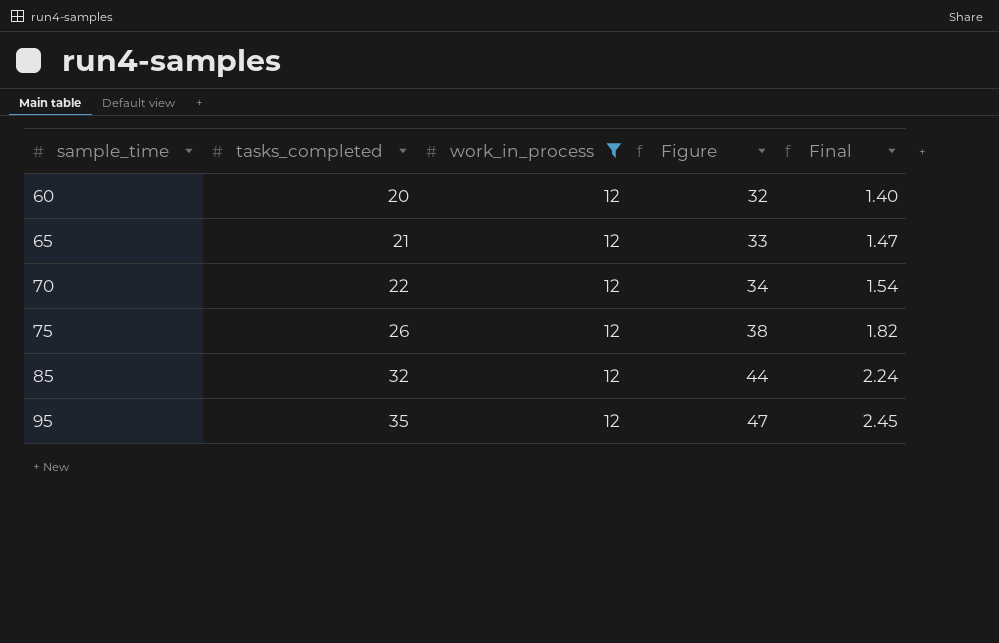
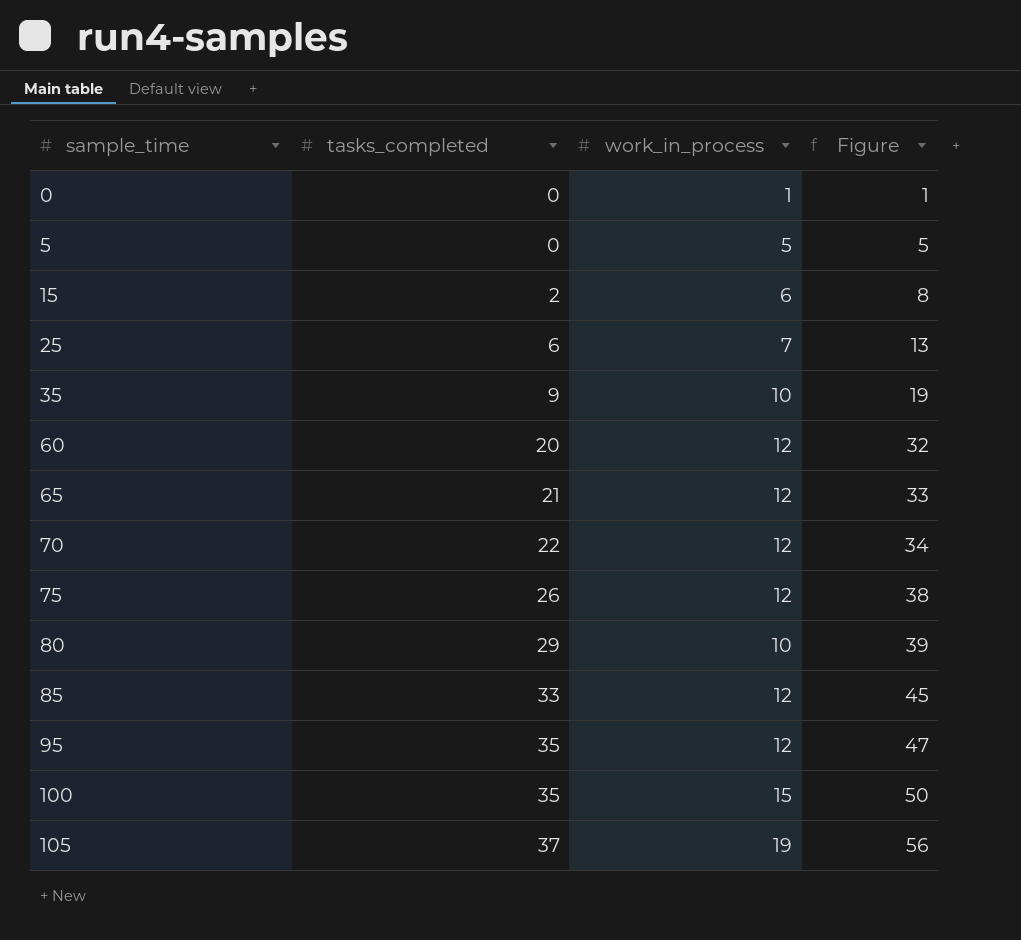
filter: work_in_process = 12 -> none
column Final | formula: [tasks_completed] * 0.07 -> none
85 | tasks_completed: 32 -> 33
85 | Figure: 44 -> 45

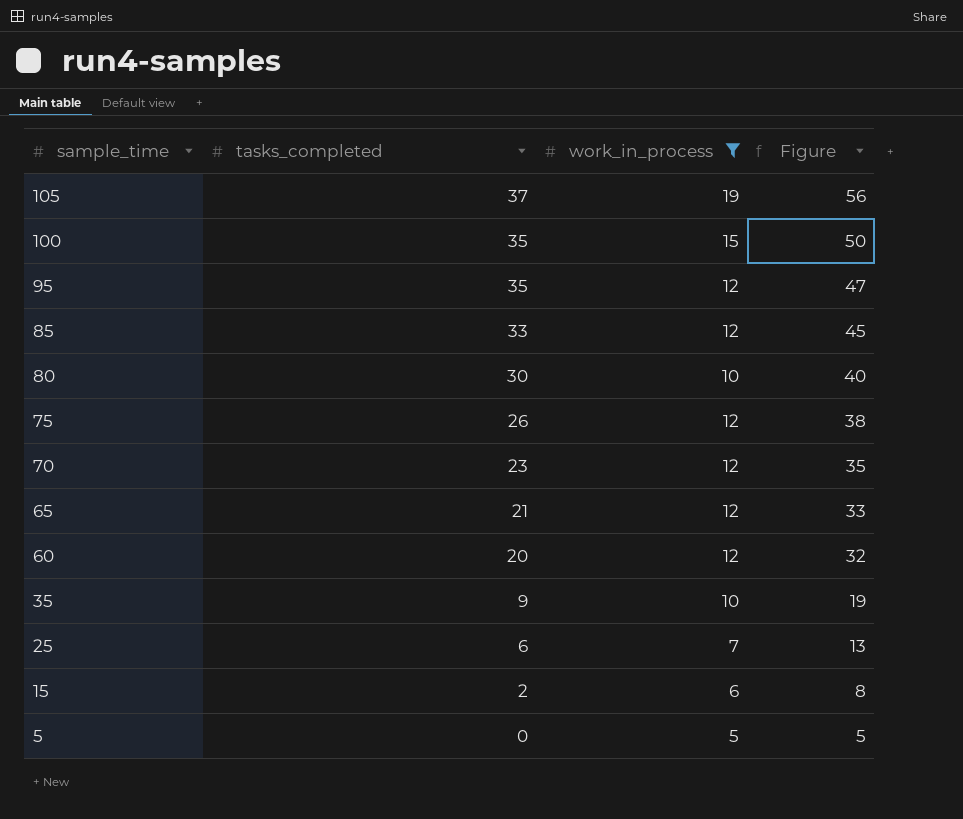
filter: none -> work_in_process != 1
row order: sample_time ascending -> sample_time descending
80 | tasks_completed: 29 -> 30
80 | Figure: 39 -> 40
70 | tasks_completed: 22 -> 23
70 | Figure: 34 -> 35

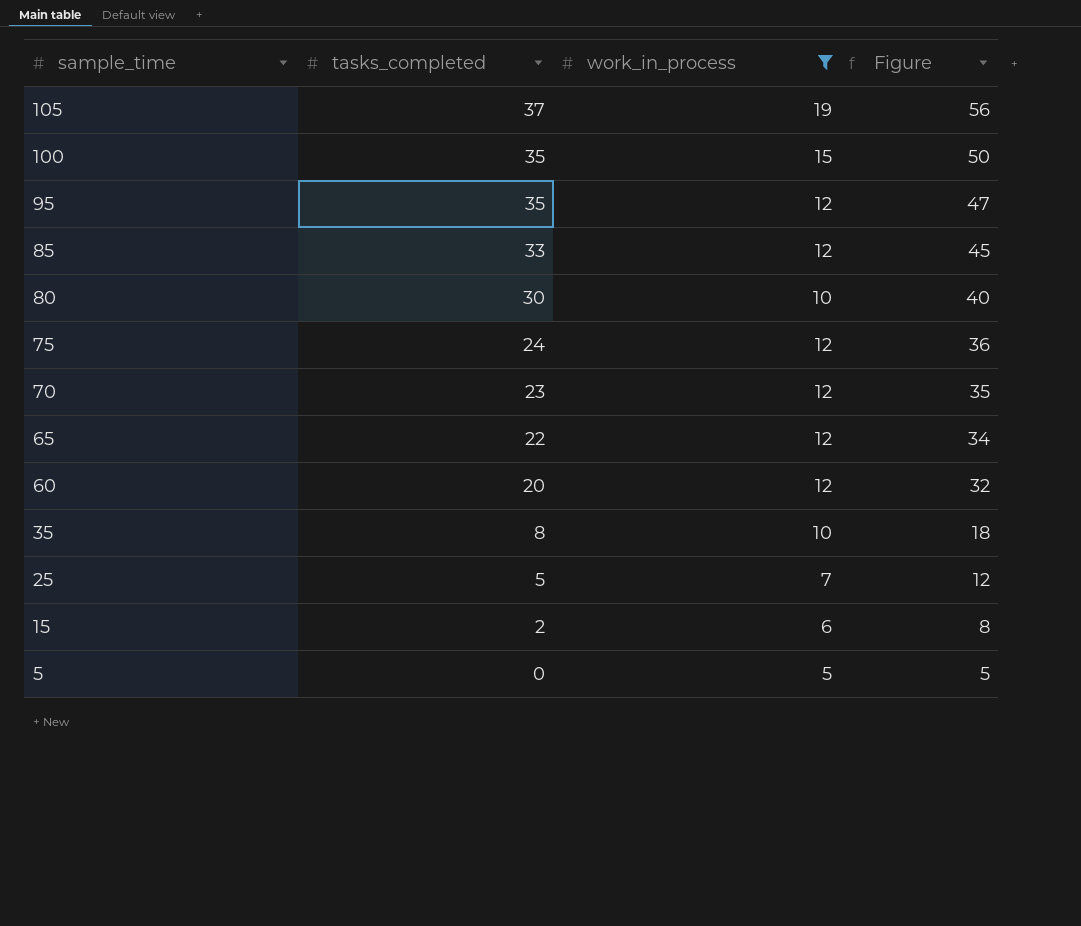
75 | tasks_completed: 26 -> 24
75 | Figure: 38 -> 36
65 | tasks_completed: 21 -> 22
65 | Figure: 33 -> 34
35 | tasks_completed: 9 -> 8
35 | Figure: 19 -> 18
25 | tasks_completed: 6 -> 5
25 | Figure: 13 -> 12

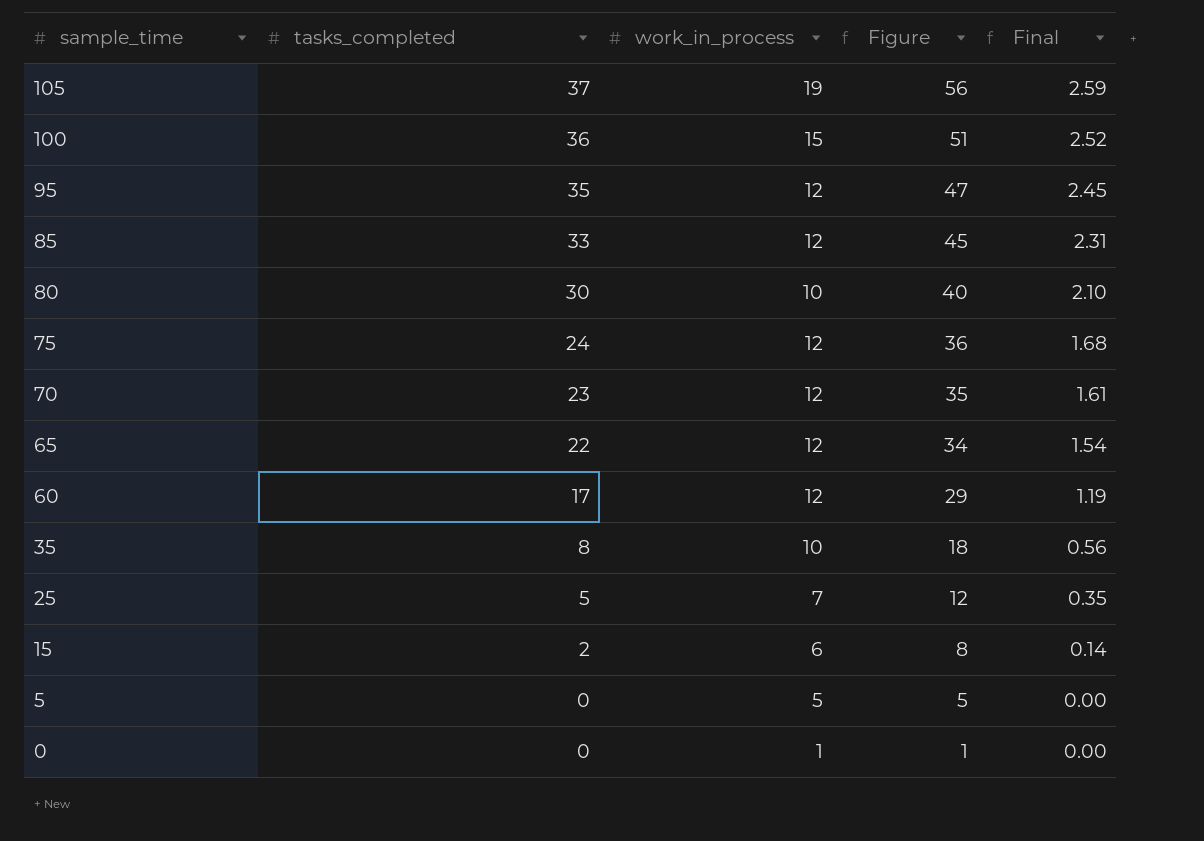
filter: work_in_process != 1 -> none
column Final | formula: none -> [tasks_completed] * 0.07
100 | tasks_completed: 35 -> 36
100 | Figure: 50 -> 51
60 | tasks_completed: 20 -> 17
60 | Figure: 32 -> 29

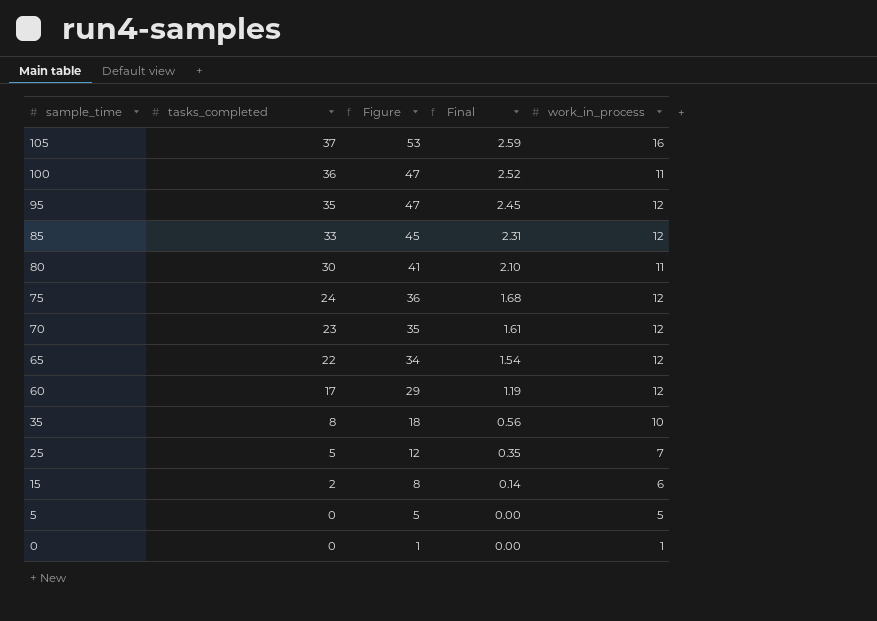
column work_in_process | position: 3 -> 5
105 | Figure: 56 -> 53
105 | work_in_process: 19 -> 16
100 | Figure: 51 -> 47
100 | work_in_process: 15 -> 11
80 | Figure: 40 -> 41
80 | work_in_process: 10 -> 11

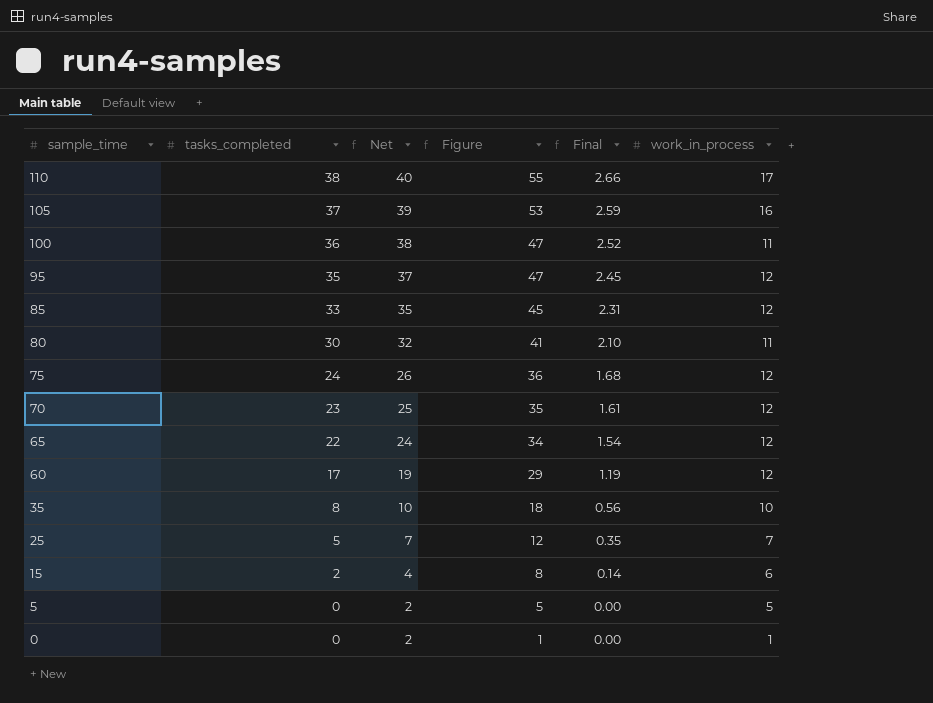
column Net | formula: none -> [tasks_completed] + 2
row 110: none -> 38 | 40 | 55 | 2.66 | 17

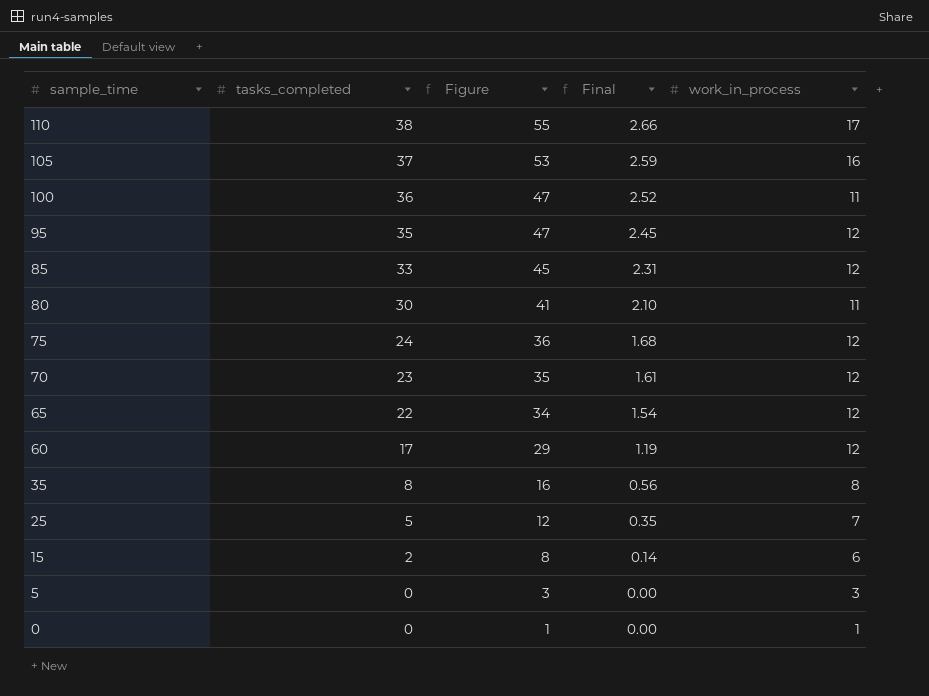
column Net | formula: [tasks_completed] + 2 -> none
35 | Figure: 18 -> 16
35 | work_in_process: 10 -> 8
5 | Figure: 5 -> 3
5 | work_in_process: 5 -> 3

